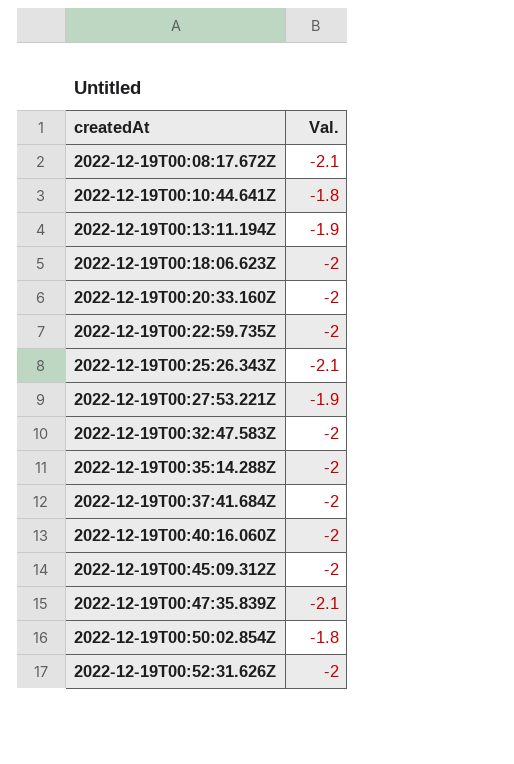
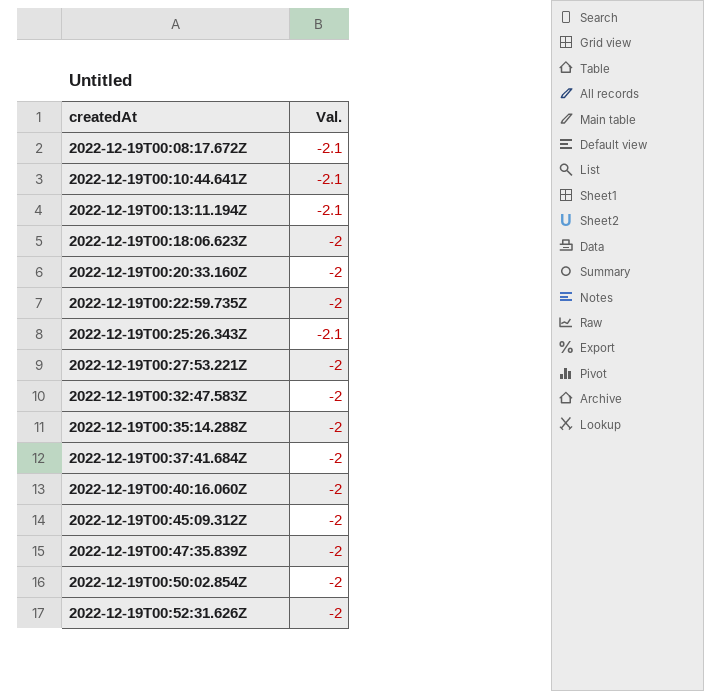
2022-12-19T00:10:44.641Z | Val.: -1.8 -> -2.1
2022-12-19T00:13:11.194Z | Val.: -1.9 -> -2.1
2022-12-19T00:27:53.221Z | Val.: -1.9 -> -2
2022-12-19T00:47:35.839Z | Val.: -2.1 -> -2
2022-12-19T00:50:02.854Z | Val.: -1.8 -> -2

